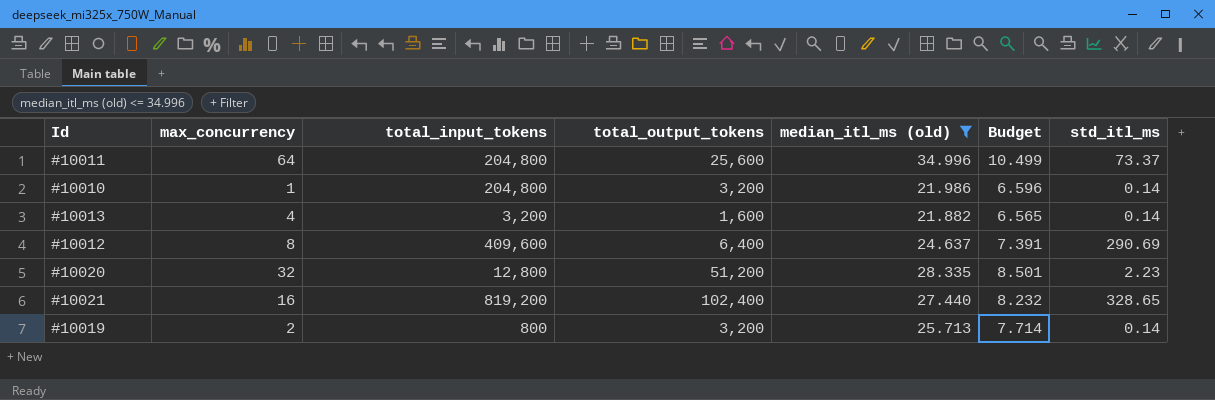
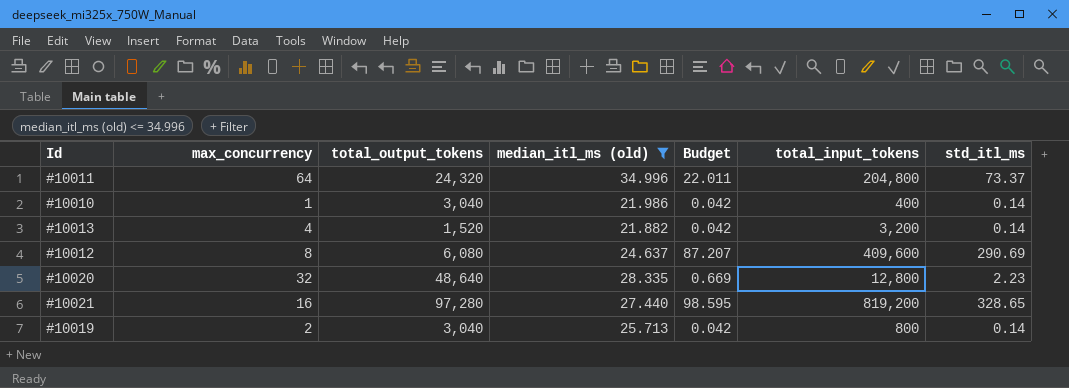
column Budget | formula: [median_itl_ms (old)] * 0.3 -> [std_itl_ms] * 0.3
column total_input_tokens | position: 3 -> 6
#10011 | total_output_tokens: 25,600 -> 24,320
#10010 | total_output_tokens: 3,200 -> 3,040
#10010 | total_input_tokens: 204,800 -> 400
#10013 | total_output_tokens: 1,600 -> 1,520
#10012 | total_output_tokens: 6,400 -> 6,080
#10020 | total_output_tokens: 51,200 -> 48,640
#10021 | total_output_tokens: 102,400 -> 97,280
#10019 | total_output_tokens: 3,200 -> 3,040

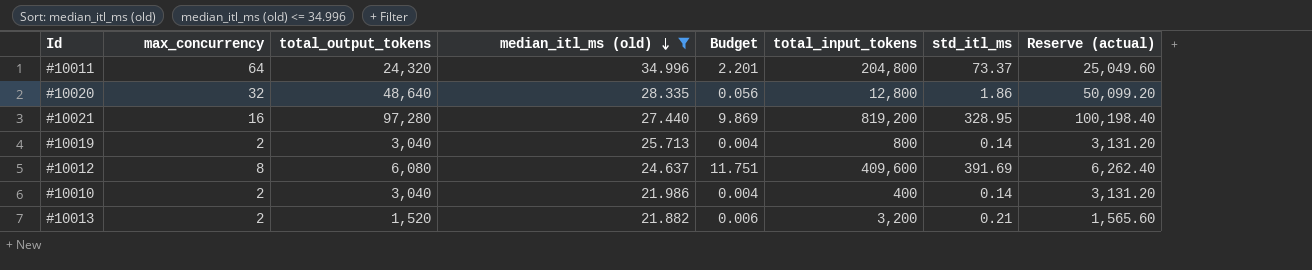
row order: none -> median_itl_ms (old) descending
column Budget | formula: [std_itl_ms] * 0.3 -> [std_itl_ms] * 0.03
column Reserve (actual) | formula: none -> [total_output_tokens] * 1.03
#10020 | std_itl_ms: 2.23 -> 1.86
#10021 | std_itl_ms: 328.65 -> 328.95
#10012 | std_itl_ms: 290.69 -> 391.69
#10010 | max_concurrency: 1 -> 2
#10013 | max_concurrency: 4 -> 2
#10013 | std_itl_ms: 0.14 -> 0.21

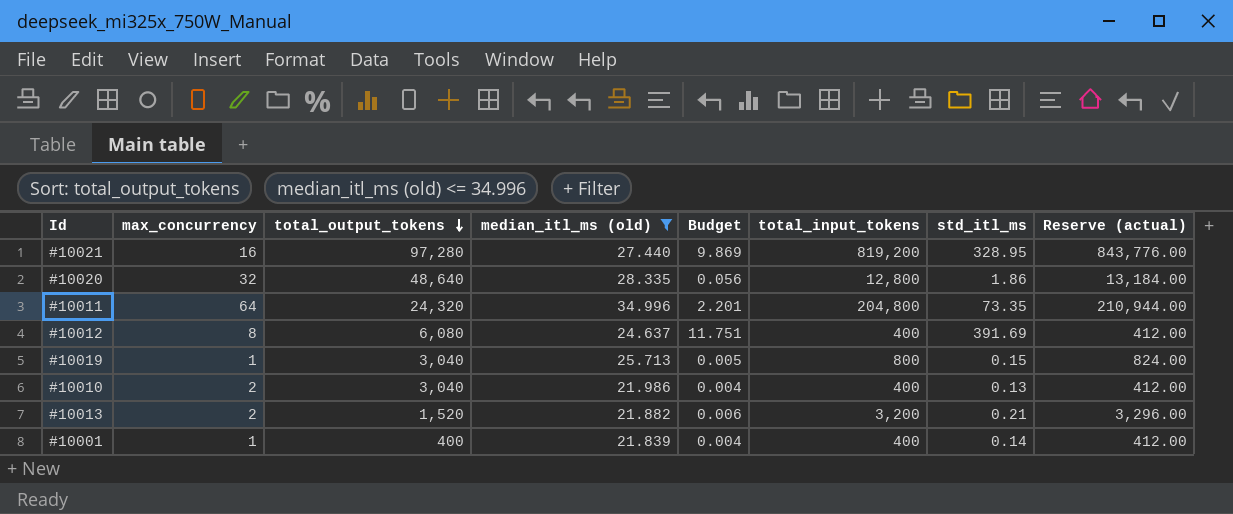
row order: median_itl_ms (old) descending -> total_output_tokens descending
column Reserve (actual) | formula: [total_output_tokens] * 1.03 -> [total_input_tokens] * 1.03
#10011 | std_itl_ms: 73.37 -> 73.35
#10012 | total_input_tokens: 409,600 -> 400
#10019 | max_concurrency: 2 -> 1
#10019 | Budget: 0.004 -> 0.005
#10019 | std_itl_ms: 0.14 -> 0.15
#10010 | std_itl_ms: 0.14 -> 0.13
row #10001: none -> 1 | 400 | 21.839 | 0.004 | 400 | 0.14 | 412.00

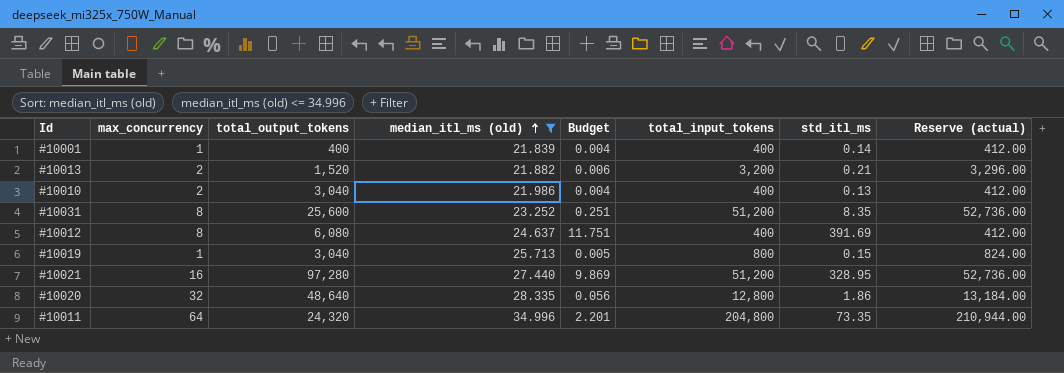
row order: total_output_tokens descending -> median_itl_ms (old) ascending
row #10031: none -> 8 | 25,600 | 23.252 | 0.251 | 51,200 | 8.35 | 52,736.00
#10021 | total_input_tokens: 819,200 -> 51,200
#10021 | Reserve (actual): 843,776.00 -> 52,736.00

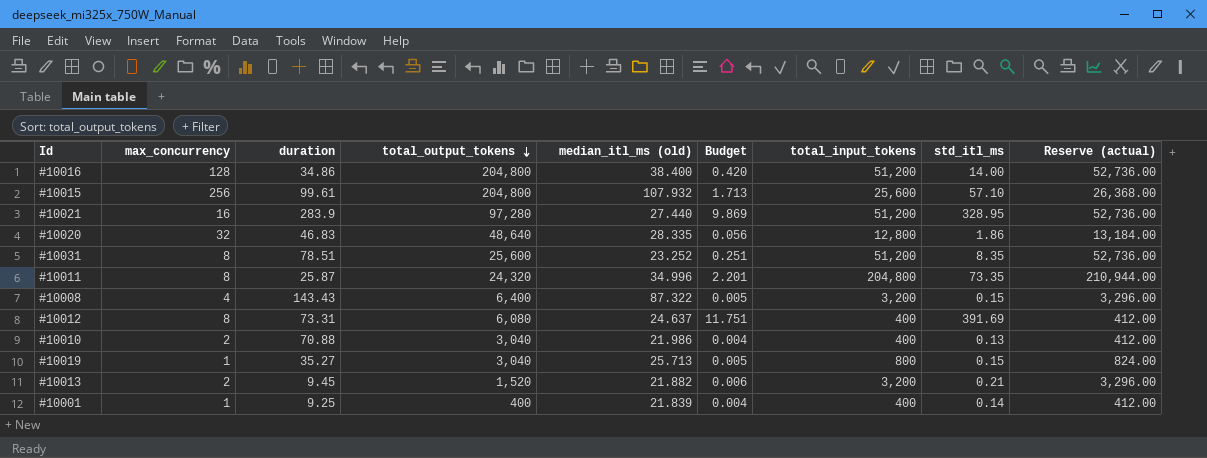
filter: median_itl_ms (old) <= 34.996 -> none
row order: median_itl_ms (old) ascending -> total_output_tokens descending
column duration | position: none -> 3
#10011 | max_concurrency: 64 -> 8

